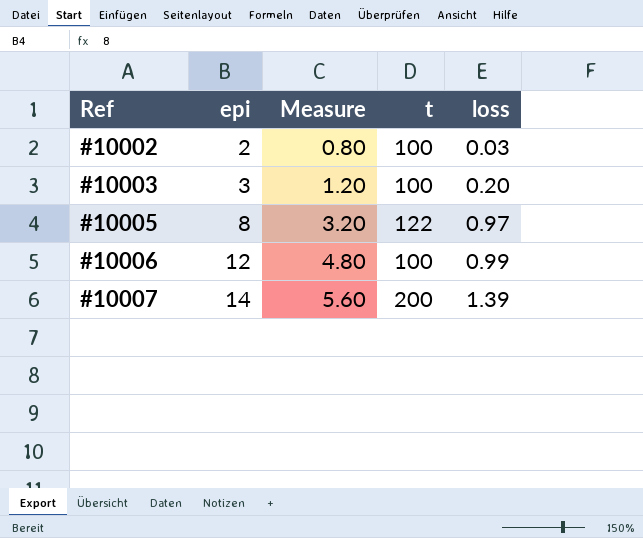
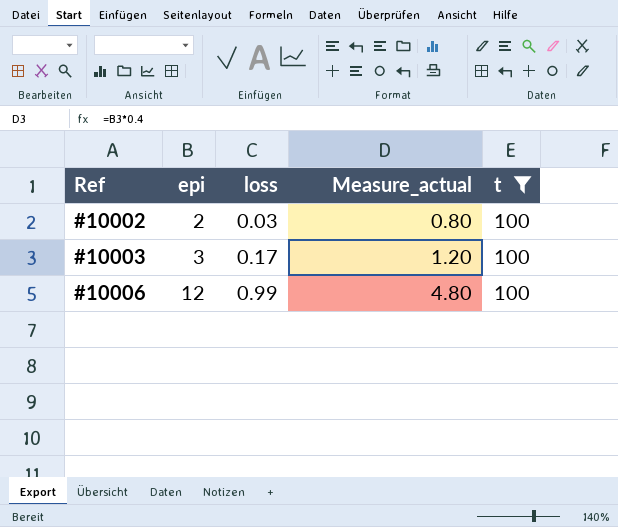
filter: none -> t = 100
column loss | position: 5 -> 3
column name: Measure -> Measure_actual
#10003 | loss: 0.20 -> 0.17

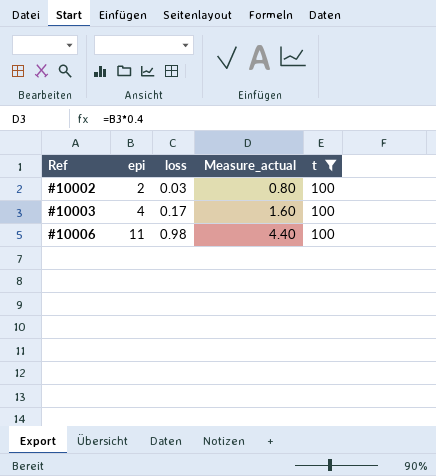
#10003 | epi: 3 -> 4
#10003 | Measure_actual: 1.20 -> 1.60
#10006 | epi: 12 -> 11
#10006 | loss: 0.99 -> 0.98
#10006 | Measure_actual: 4.80 -> 4.40

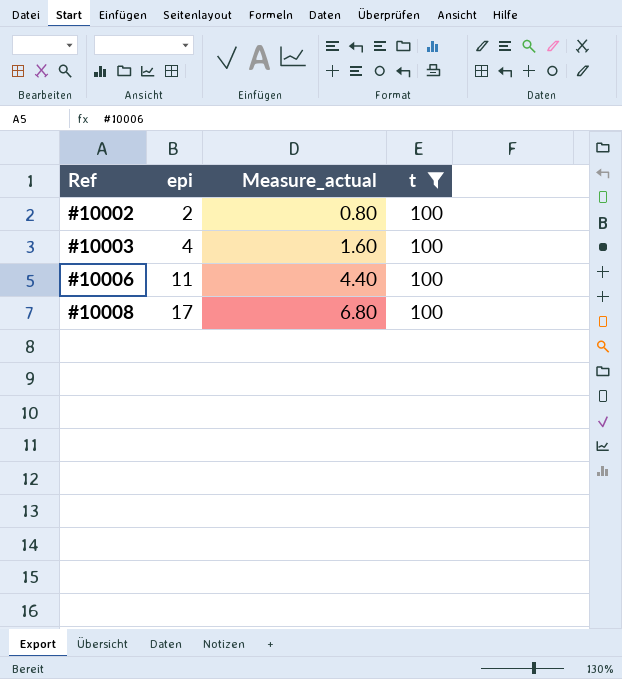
column loss | position: 3 -> none
row #10008: none -> 17 | 6.80 | 100

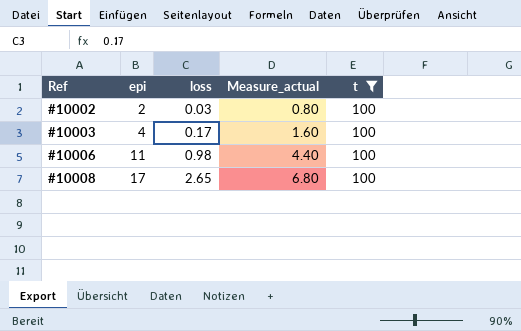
column loss | position: none -> 3

